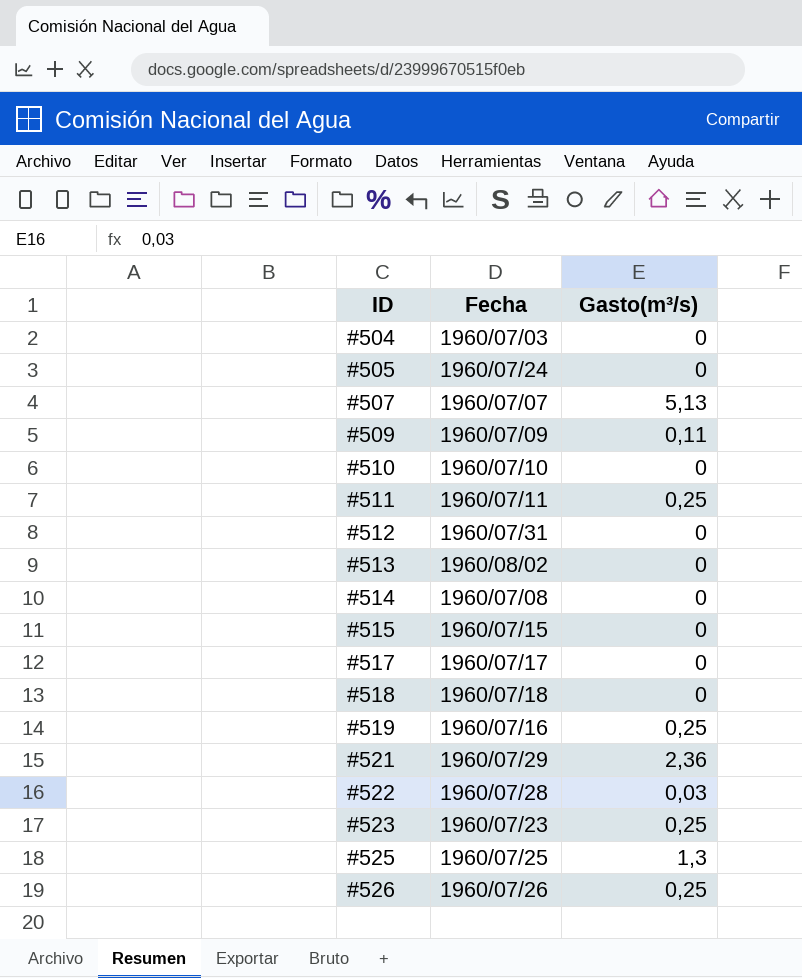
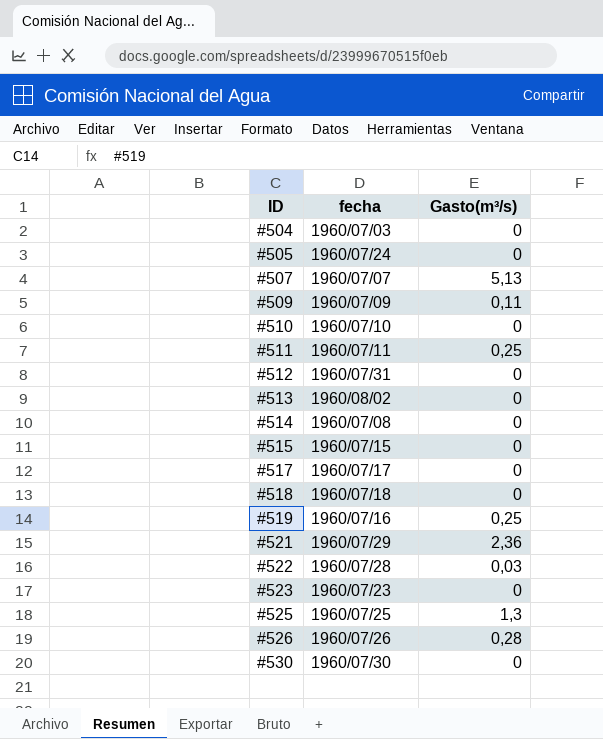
column name: Fecha -> fecha
#523 | Gasto(m³/s): 0,25 -> 0
#526 | Gasto(m³/s): 0,25 -> 0,28
row #530: none -> 1960/07/30 | 0

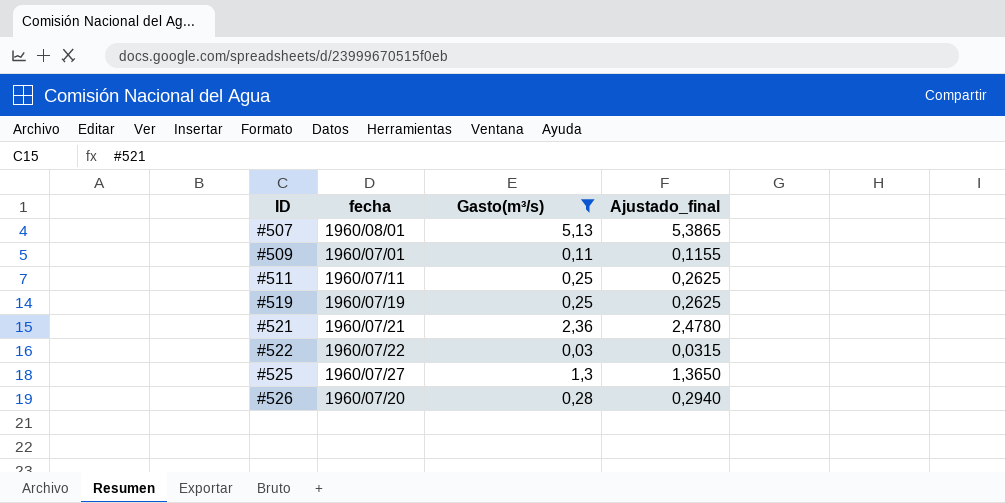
filter: none -> Gasto(m³/s) != 0
column Ajustado_final | formula: none -> [Gasto(m³/s)] * 1,05
#507 | fecha: 1960/07/07 -> 1960/08/01
#509 | fecha: 1960/07/09 -> 1960/07/01
#519 | fecha: 1960/07/16 -> 1960/07/19
#521 | fecha: 1960/07/29 -> 1960/07/21
#522 | fecha: 1960/07/28 -> 1960/07/22
#525 | fecha: 1960/07/25 -> 1960/07/27
#526 | fecha: 1960/07/26 -> 1960/07/20

